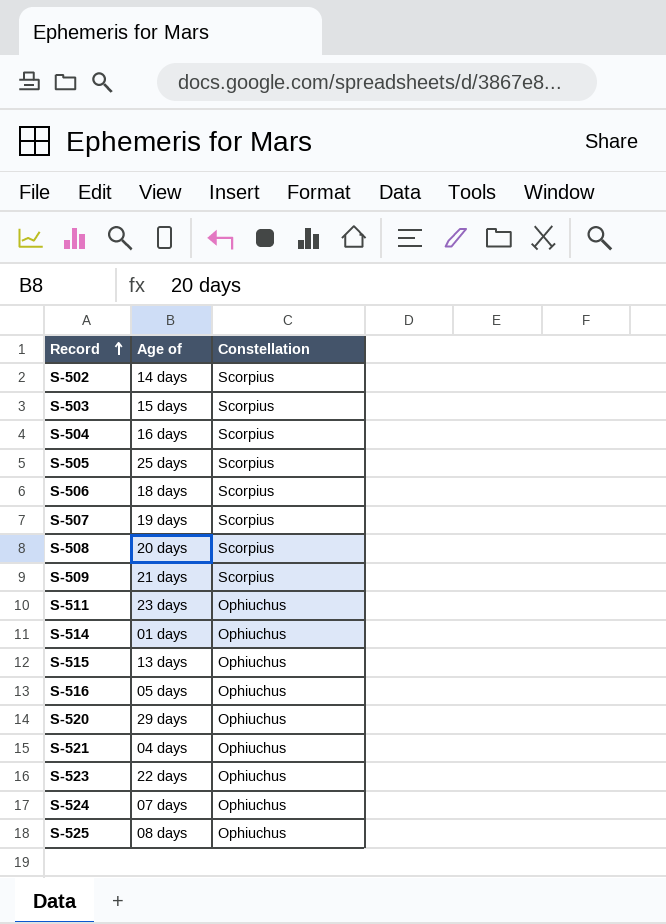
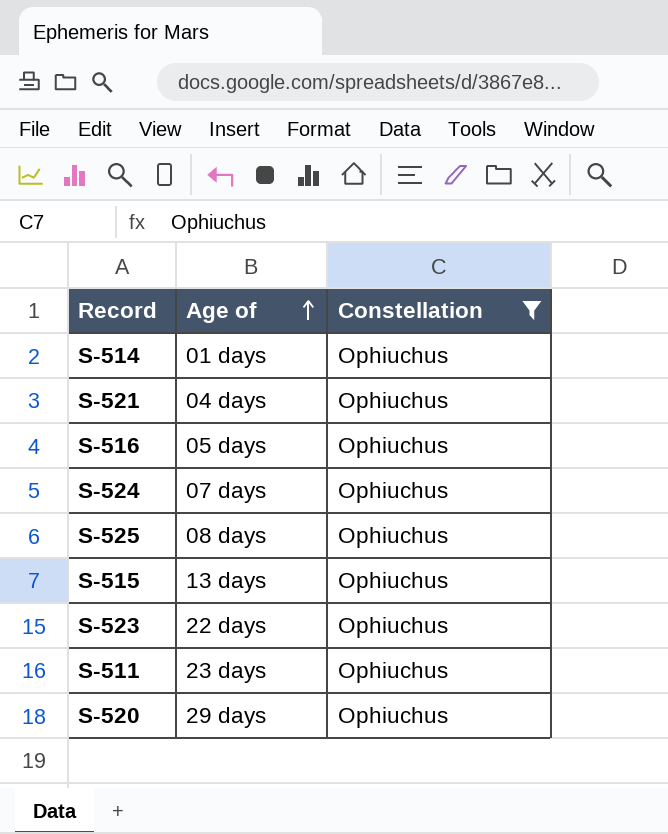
filter: none -> Constellation = Ophiuchus
row order: Record ascending -> Age of ascending

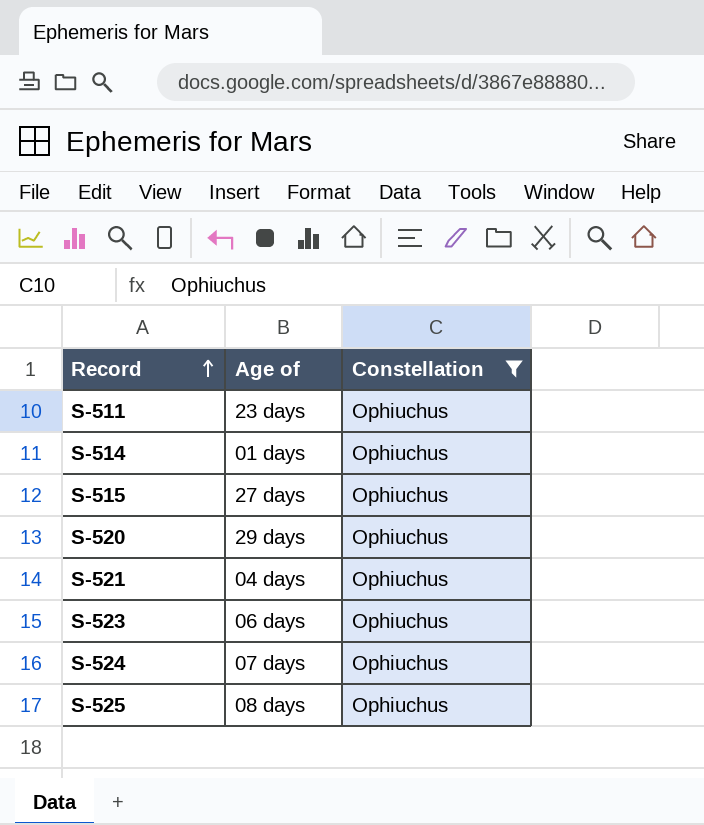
row order: Age of ascending -> Record ascending
row S-516: 05 days | Ophiuchus -> none
S-515 | Age of: 13 days -> 27 days
S-523 | Age of: 22 days -> 06 days

